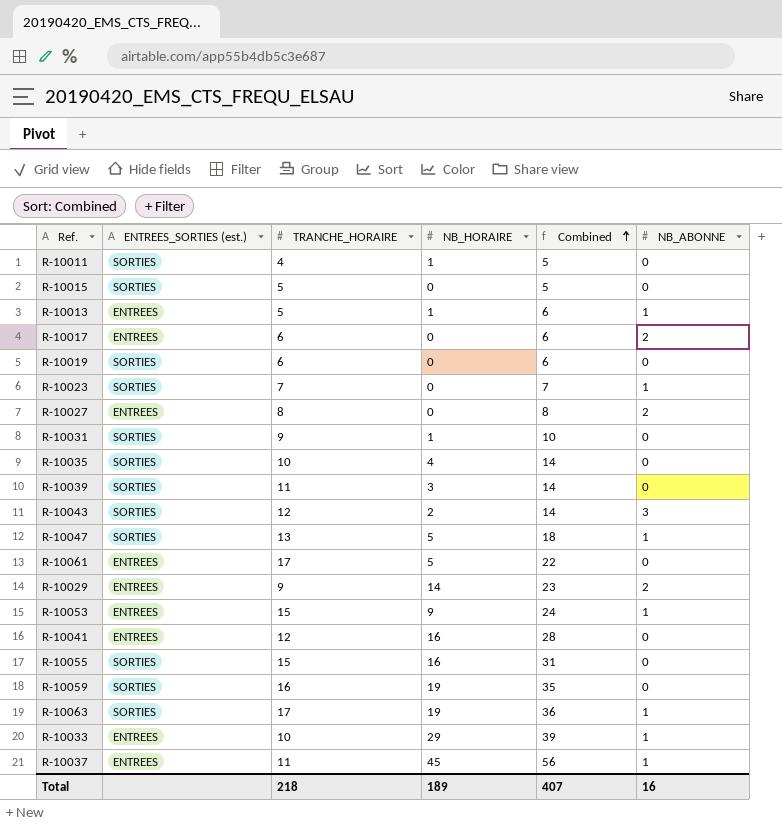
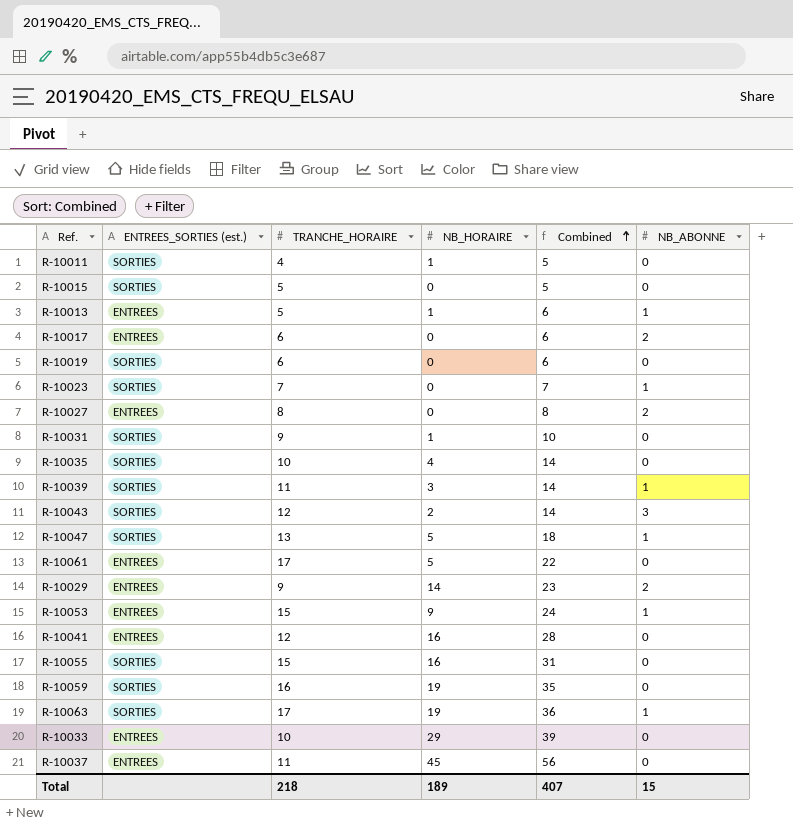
R-10039 | NB_ABONNE: 0 -> 1
R-10033 | NB_ABONNE: 1 -> 0
R-10037 | NB_ABONNE: 1 -> 0
Total | NB_ABONNE: 16 -> 15

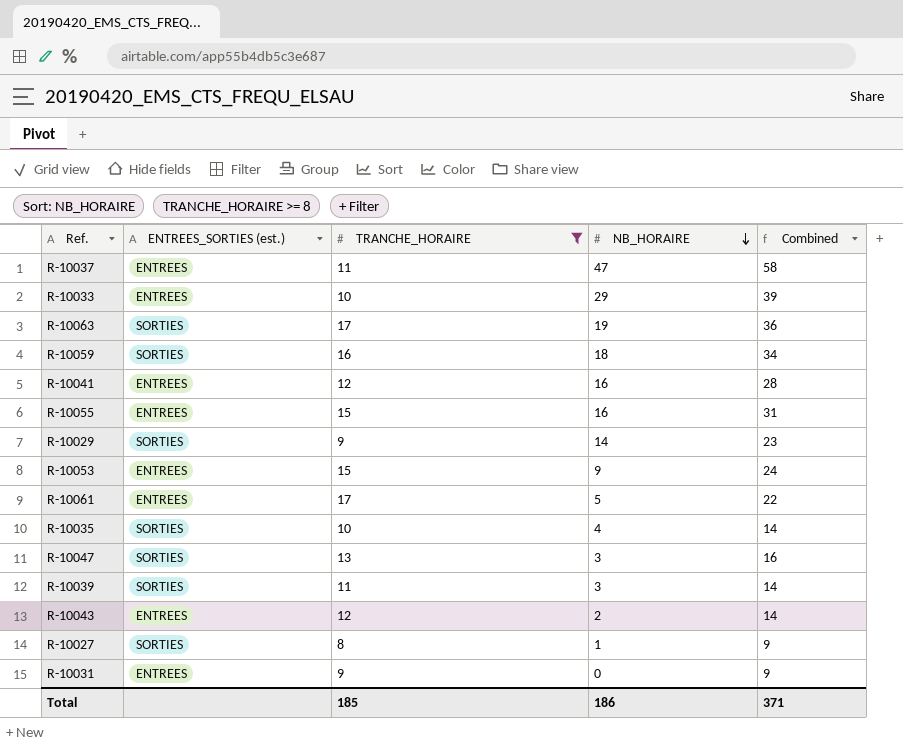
filter: none -> TRANCHE_HORAIRE >= 8
row order: Combined ascending -> NB_HORAIRE descending
column NB_ABONNE | position: 6 -> none
R-10037 | NB_HORAIRE: 45 -> 47
R-10037 | Combined: 56 -> 58
R-10059 | NB_HORAIRE: 19 -> 18
R-10059 | Combined: 35 -> 34
R-10055 | ENTREES_SORTIES (est.): SORTIES -> ENTREES
R-10029 | ENTREES_SORTIES (est.): ENTREES -> SORTIES
R-10047 | NB_HORAIRE: 5 -> 3
R-10047 | Combined: 18 -> 16
R-10043 | ENTREES_SORTIES (est.): SORTIES -> ENTREES
R-10027 | ENTREES_SORTIES (est.): ENTREES -> SORTIES
R-10027 | NB_HORAIRE: 0 -> 1
R-10027 | Combined: 8 -> 9
R-10031 | ENTREES_SORTIES (est.): SORTIES -> ENTREES
R-10031 | NB_HORAIRE: 1 -> 0
R-10031 | Combined: 10 -> 9
Total | TRANCHE_HORAIRE: 218 -> 185
Total | NB_HORAIRE: 189 -> 186
Total | Combined: 407 -> 371

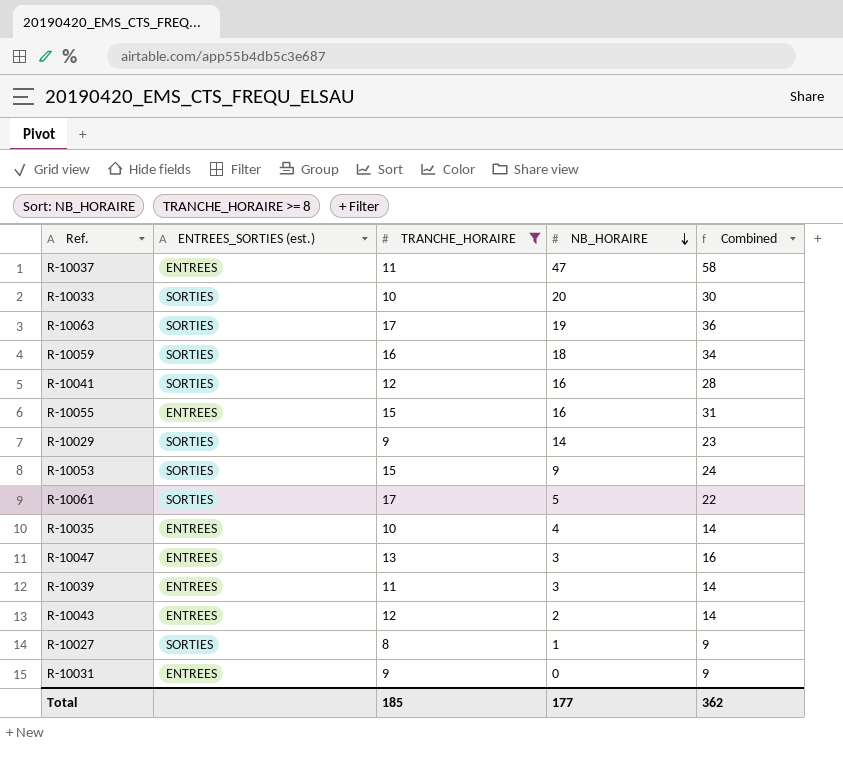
R-10033 | ENTREES_SORTIES (est.): ENTREES -> SORTIES
R-10033 | NB_HORAIRE: 29 -> 20
R-10033 | Combined: 39 -> 30
R-10041 | ENTREES_SORTIES (est.): ENTREES -> SORTIES
R-10053 | ENTREES_SORTIES (est.): ENTREES -> SORTIES
R-10061 | ENTREES_SORTIES (est.): ENTREES -> SORTIES
R-10035 | ENTREES_SORTIES (est.): SORTIES -> ENTREES
R-10047 | ENTREES_SORTIES (est.): SORTIES -> ENTREES
R-10039 | ENTREES_SORTIES (est.): SORTIES -> ENTREES
Total | NB_HORAIRE: 186 -> 177
Total | Combined: 371 -> 362

